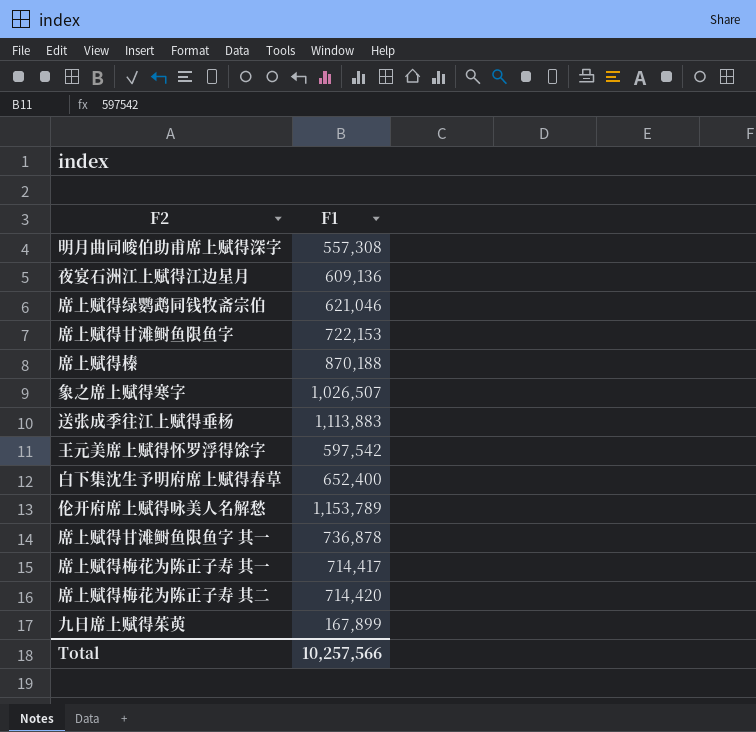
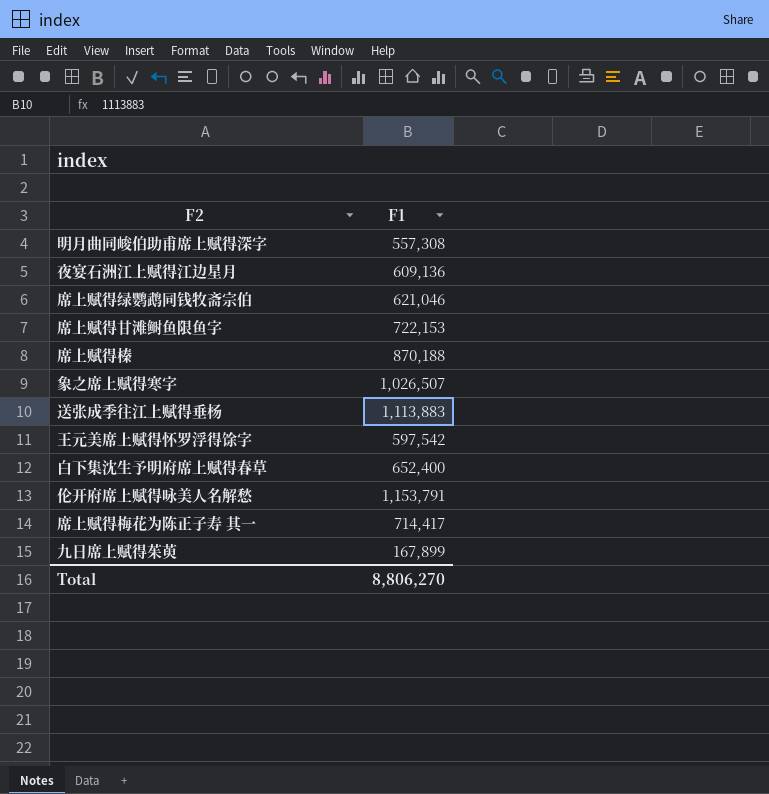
row 席上赋得甘滩鲥鱼限鱼字 其一: 736,878 -> none
row 席上赋得梅花为陈正子寿 其二: 714,420 -> none
伦开府席上赋得咏美人名解愁 | F1: 1,153,789 -> 1,153,791
Total | F1: 10,257,566 -> 8,806,270

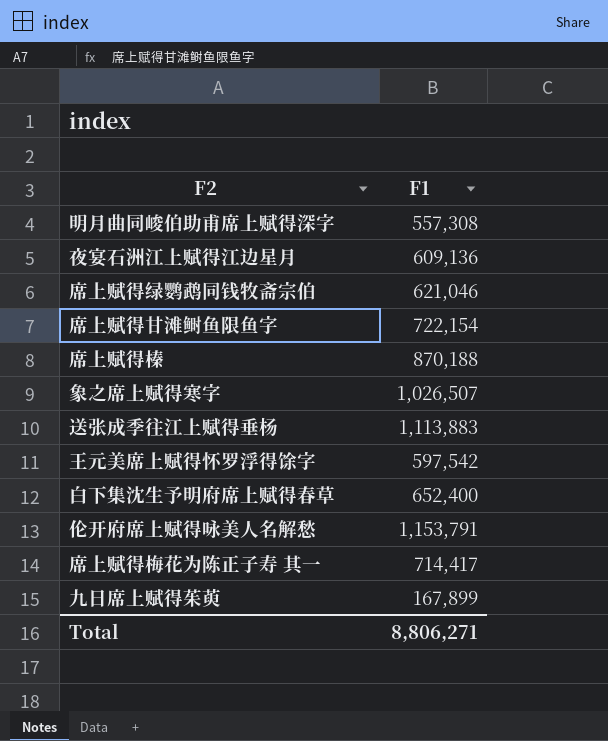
席上赋得甘滩鲥鱼限鱼字 | F1: 722,153 -> 722,154
Total | F1: 8,806,270 -> 8,806,271

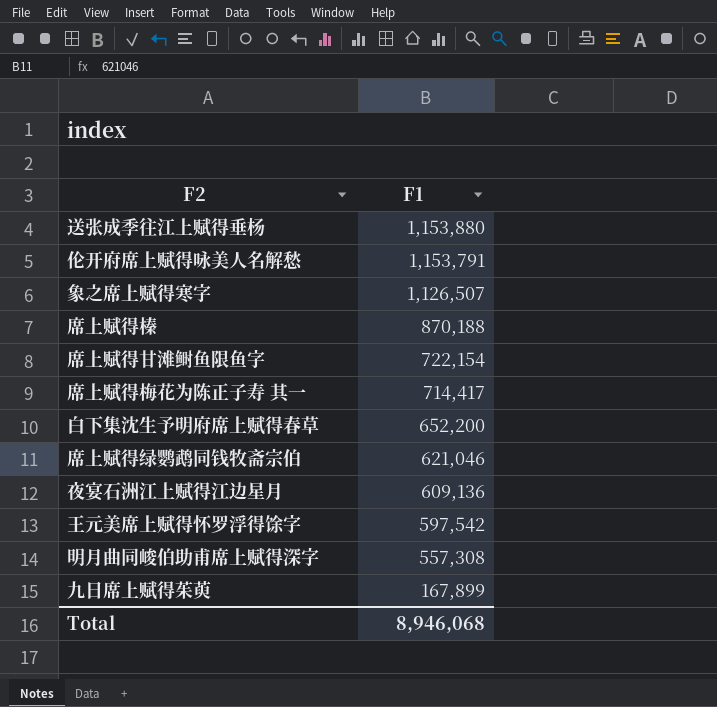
row order: none -> F1 descending
送张成季往江上赋得垂杨 | F1: 1,113,883 -> 1,153,880
象之席上赋得寒字 | F1: 1,026,507 -> 1,126,507
白下集沈生予明府席上赋得春草 | F1: 652,400 -> 652,200
Total | F1: 8,806,271 -> 8,946,068

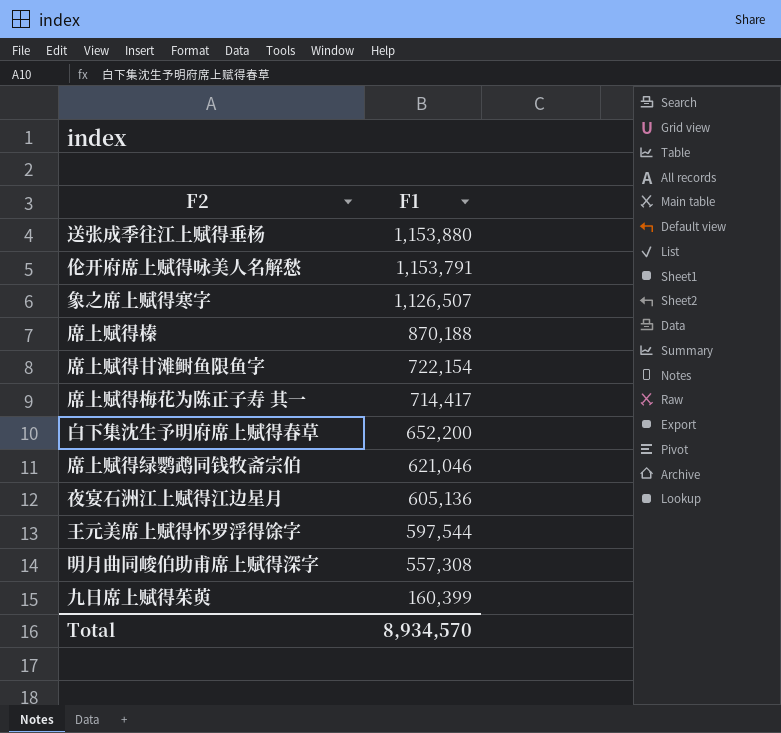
夜宴石洲江上赋得江边星月 | F1: 609,136 -> 605,136
王元美席上赋得怀罗浮得馀字 | F1: 597,542 -> 597,544
九日席上赋得茱萸 | F1: 167,899 -> 160,399
Total | F1: 8,946,068 -> 8,934,570

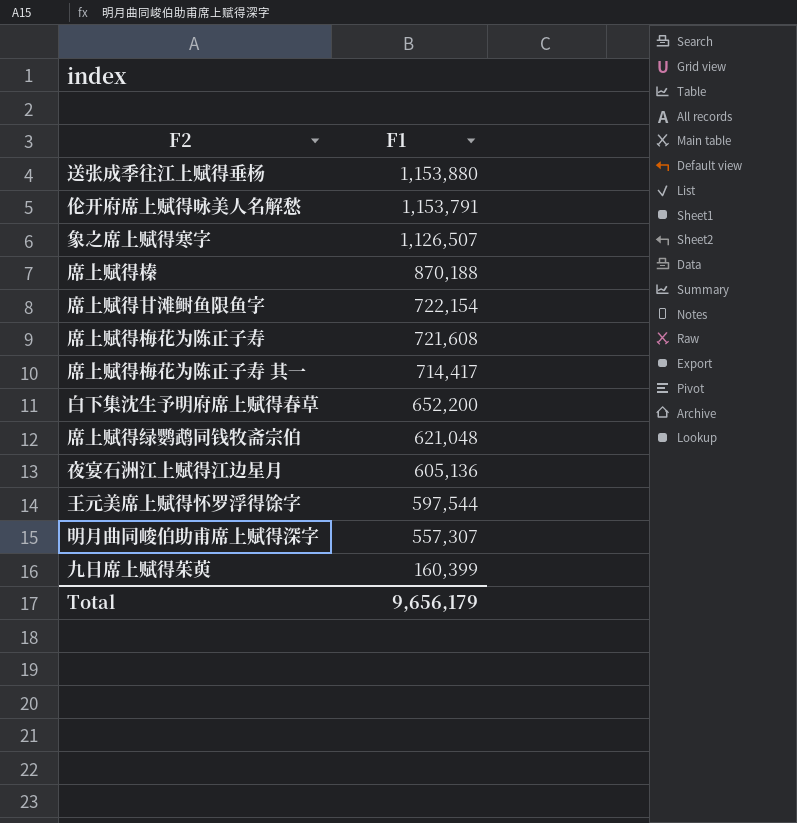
row 席上赋得梅花为陈正子寿: none -> 721,608
席上赋得绿鹦鹉同钱牧斋宗伯 | F1: 621,046 -> 621,048
明月曲同峻伯助甫席上赋得深字 | F1: 557,308 -> 557,307
Total | F1: 8,934,570 -> 9,656,179

